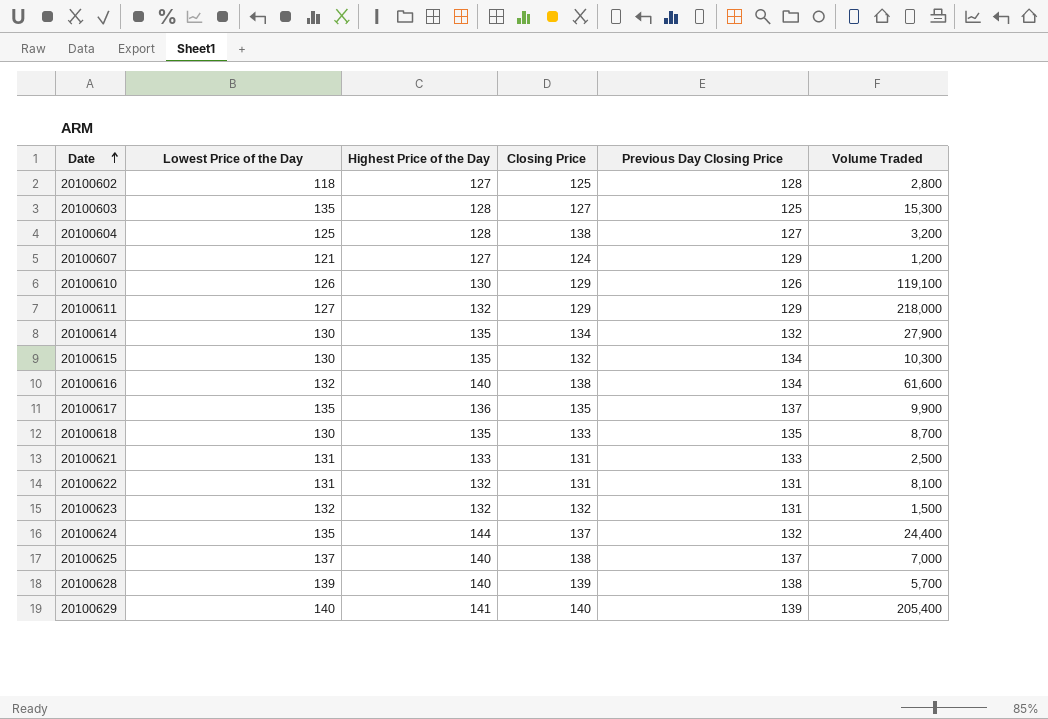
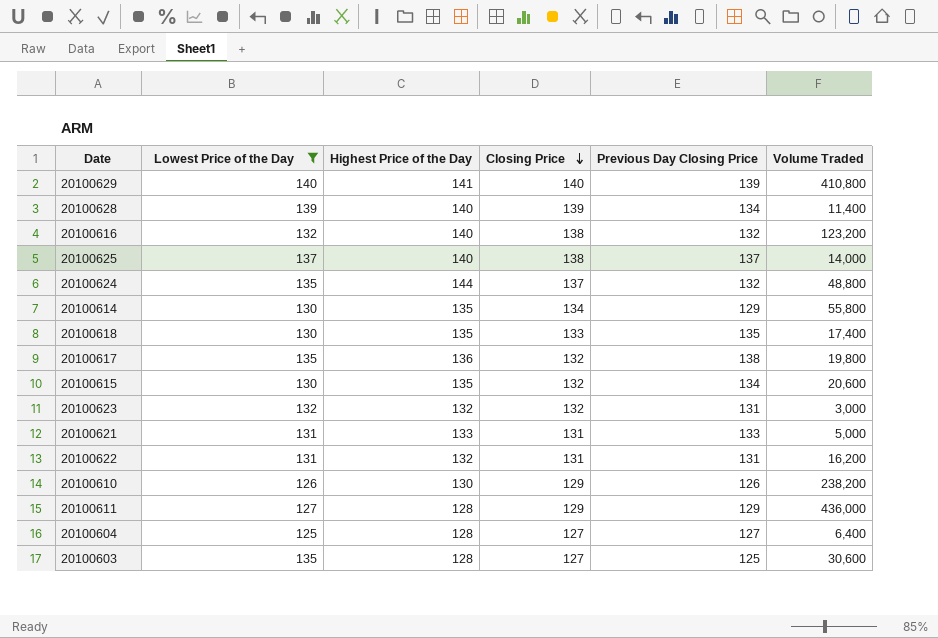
filter: none -> Lowest Price of the Day >= 125
row order: Date ascending -> Closing Price descending
20100629 | Volume Traded: 205,400 -> 410,800
20100628 | Previous Day Closing Price: 138 -> 134
20100628 | Volume Traded: 5,700 -> 11,400
20100616 | Previous Day Closing Price: 134 -> 132
20100616 | Volume Traded: 61,600 -> 123,200
20100625 | Volume Traded: 7,000 -> 14,000
20100624 | Volume Traded: 24,400 -> 48,800
20100614 | Previous Day Closing Price: 132 -> 129
20100614 | Volume Traded: 27,900 -> 55,800
20100618 | Volume Traded: 8,700 -> 17,400
20100617 | Closing Price: 135 -> 132
20100617 | Previous Day Closing Price: 137 -> 138
20100617 | Volume Traded: 9,900 -> 19,800
20100615 | Volume Traded: 10,300 -> 20,600
20100623 | Volume Traded: 1,500 -> 3,000
20100621 | Volume Traded: 2,500 -> 5,000
20100622 | Volume Traded: 8,100 -> 16,200
20100610 | Volume Traded: 119,100 -> 238,200
20100611 | Highest Price of the Day: 132 -> 128
20100611 | Volume Traded: 218,000 -> 436,000
20100604 | Closing Price: 138 -> 127
20100604 | Volume Traded: 3,200 -> 6,400
20100603 | Volume Traded: 15,300 -> 30,600

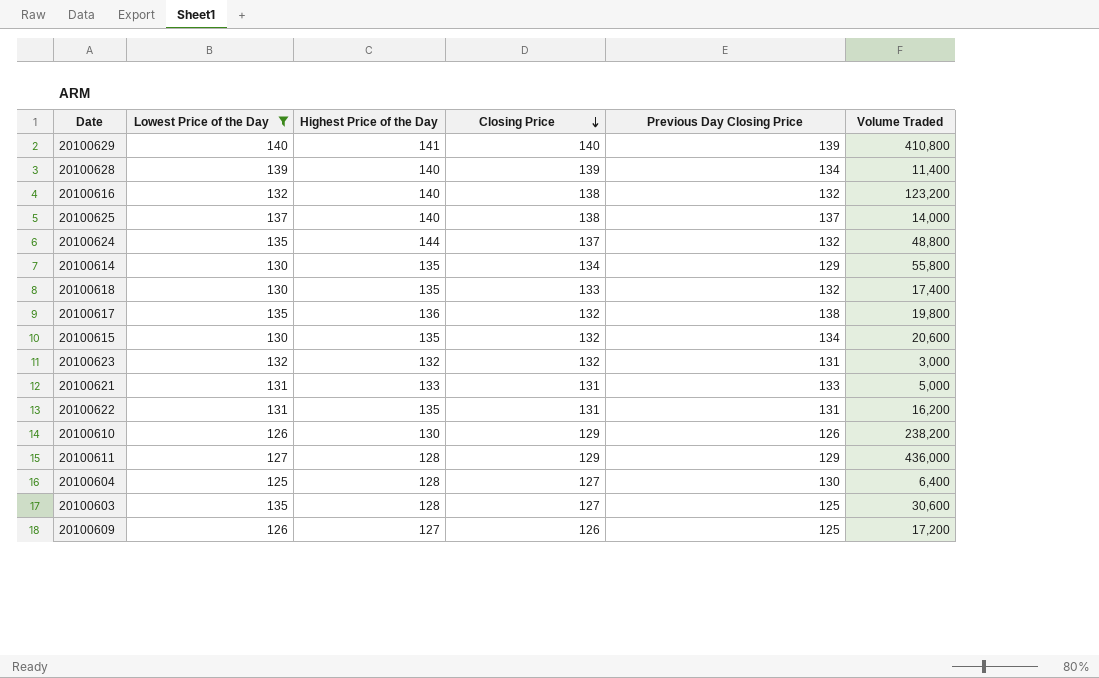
20100618 | Previous Day Closing Price: 135 -> 132
20100622 | Highest Price of the Day: 132 -> 135
20100604 | Previous Day Closing Price: 127 -> 130
row 20100609: none -> 126 | 127 | 126 | 125 | 17,200

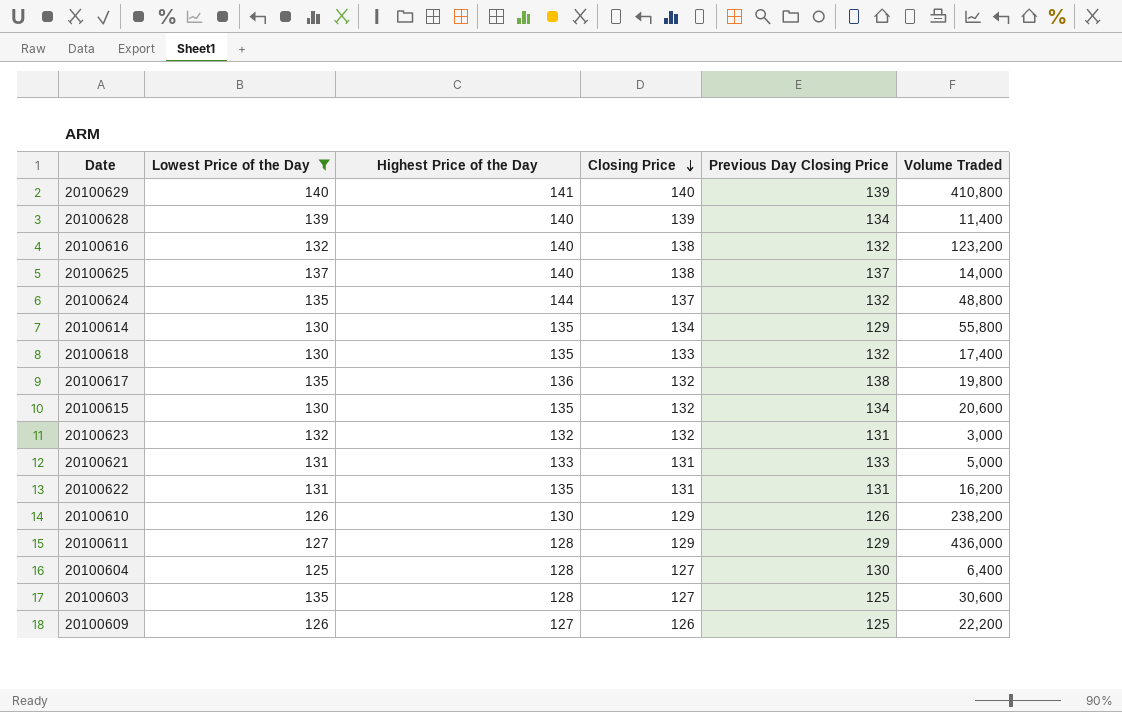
20100609 | Volume Traded: 17,200 -> 22,200

